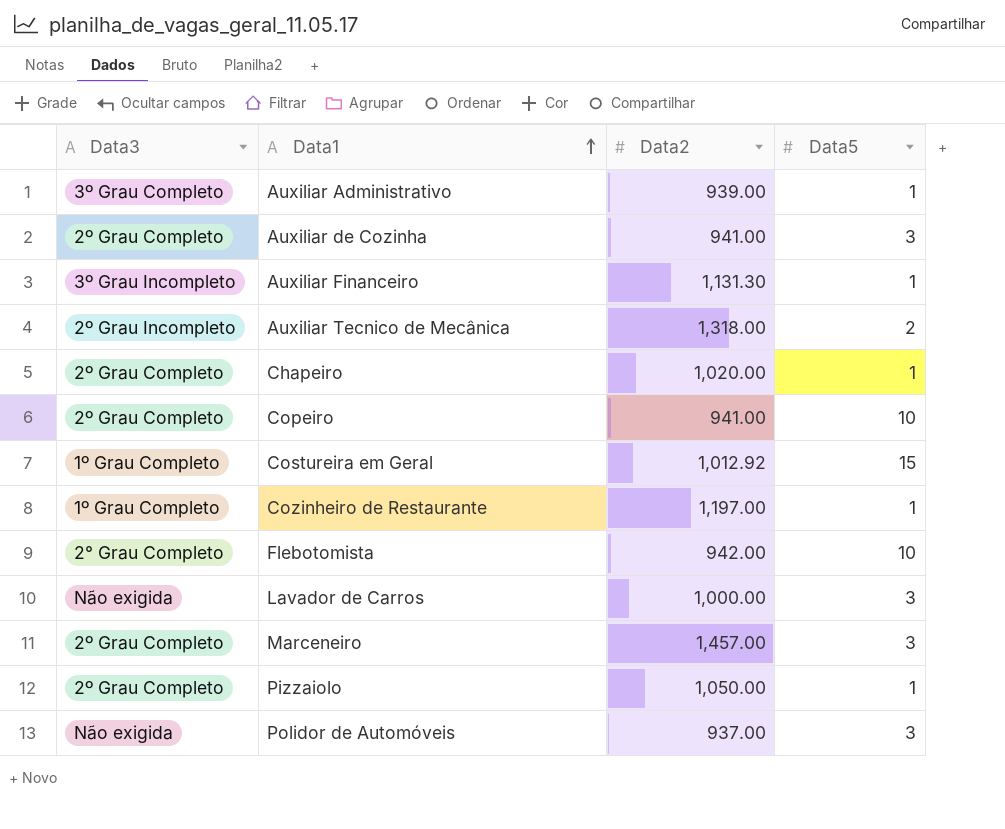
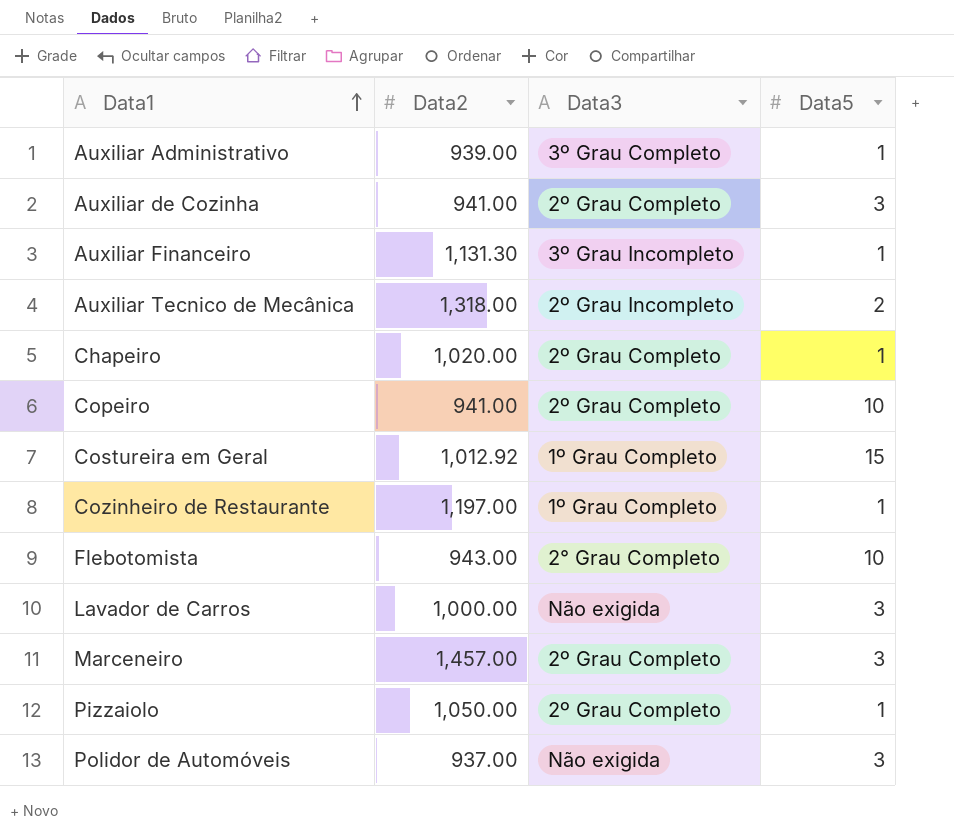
column Data3 | position: 1 -> 3
Flebotomista | Data2: 942.00 -> 943.00

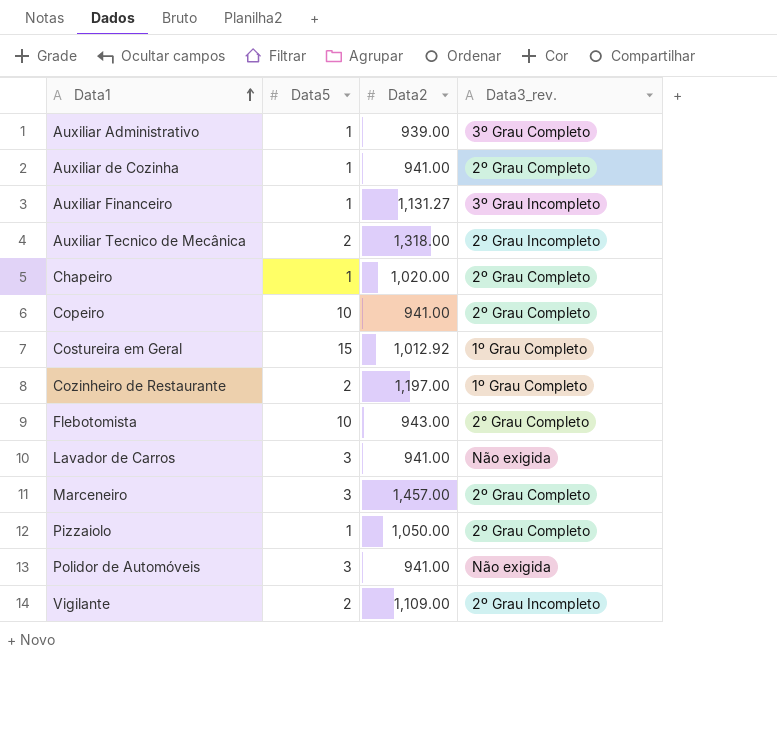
column Data5 | position: 4 -> 2
column name: Data3 -> Data3_rev.
Auxiliar de Cozinha | Data5: 3 -> 1
Auxiliar Financeiro | Data2: 1,131.30 -> 1,131.27
Cozinheiro de Restaurante | Data5: 1 -> 2
Lavador de Carros | Data2: 1,000.00 -> 941.00
Polidor de Automóveis | Data2: 937.00 -> 941.00
row Vigilante: none -> 2 | 1,109.00 | 2º Grau Incompleto

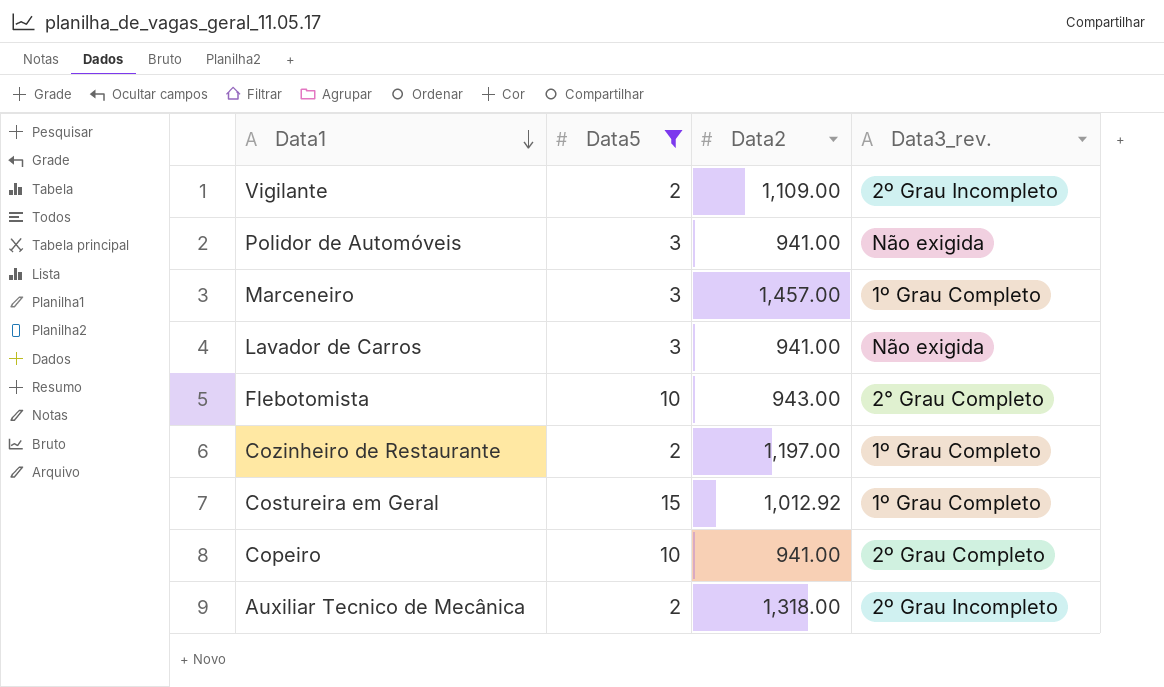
filter: none -> Data5 != 1
row order: Data1 ascending -> Data1 descending
Marceneiro | Data3_rev.: 2º Grau Completo -> 1º Grau Completo

